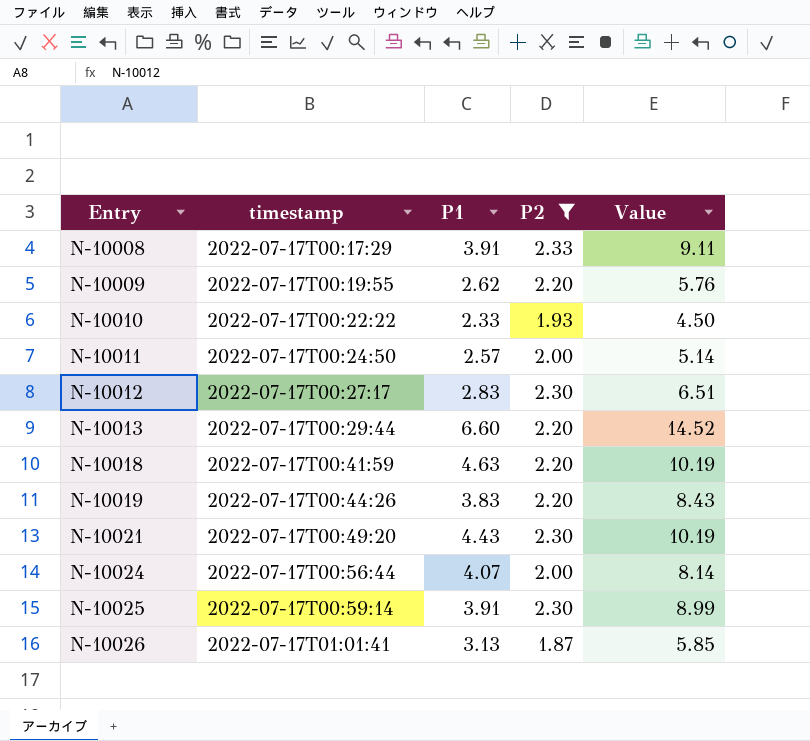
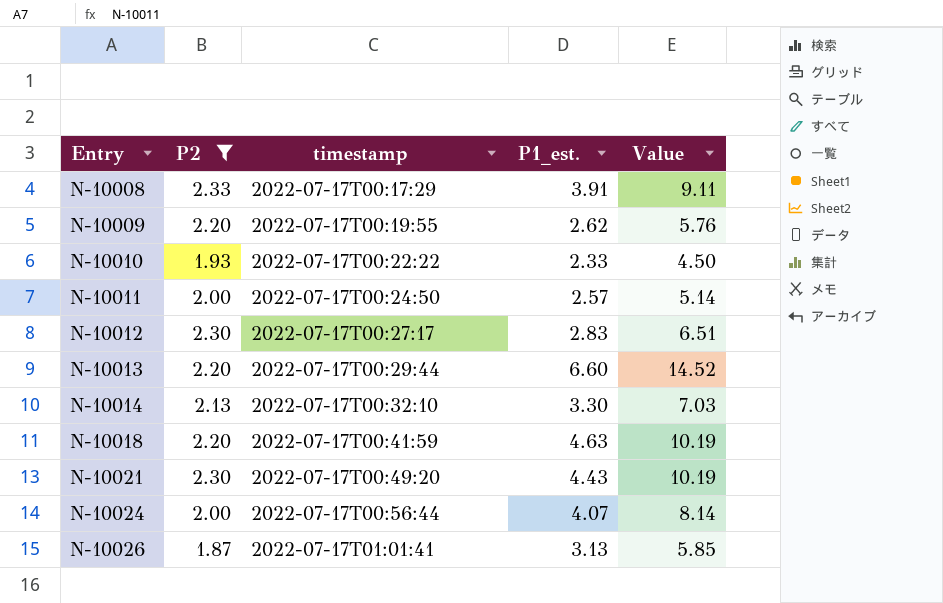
column P2 | position: 4 -> 2
column name: P1 -> P1_est.
row N-10019: 2022-07-17T00:44:26 | 3.83 | 2.20 | 8.43 -> none
row N-10025: 2022-07-17T00:59:14 | 3.91 | 2.30 | 8.99 -> none
row N-10014: none -> 2.13 | 2022-07-17T00:32:10 | 3.30 | 7.03

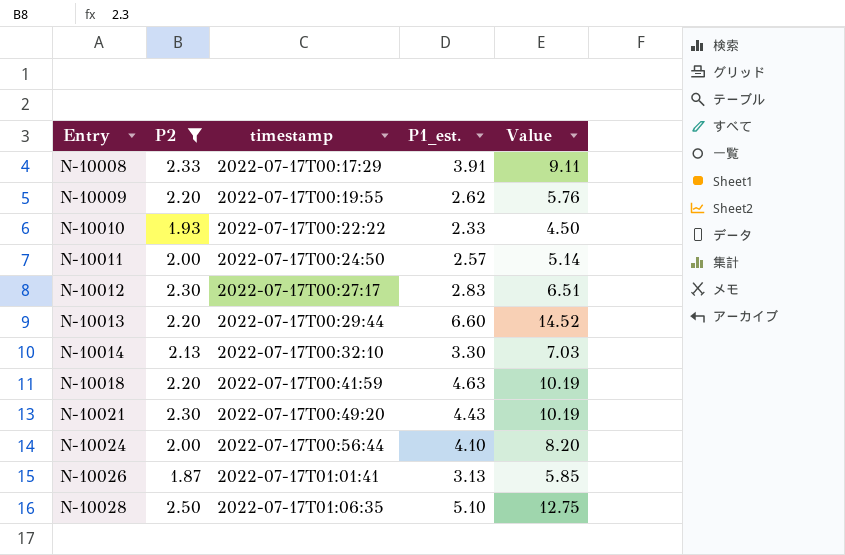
N-10024 | P1_est.: 4.07 -> 4.10
N-10024 | Value: 8.14 -> 8.20
row N-10028: none -> 2.50 | 2022-07-17T01:06:35 | 5.10 | 12.75

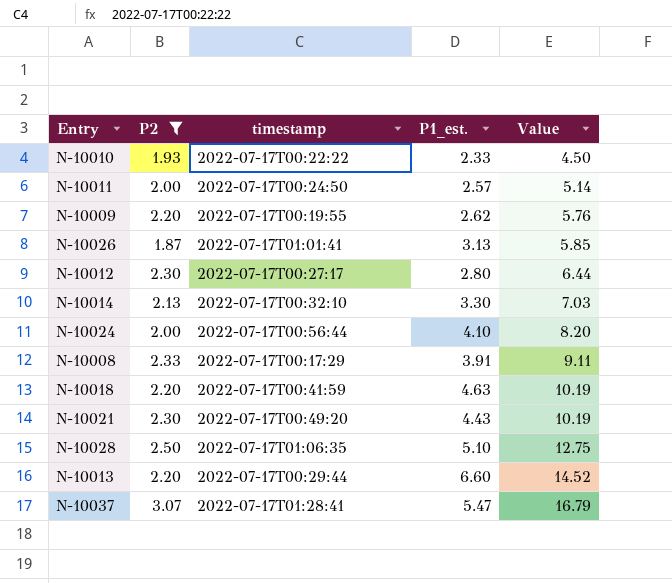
row order: Entry ascending -> Value ascending
N-10012 | P1_est.: 2.83 -> 2.80
N-10012 | Value: 6.51 -> 6.44
row N-10037: none -> 3.07 | 2022-07-17T01:28:41 | 5.47 | 16.79

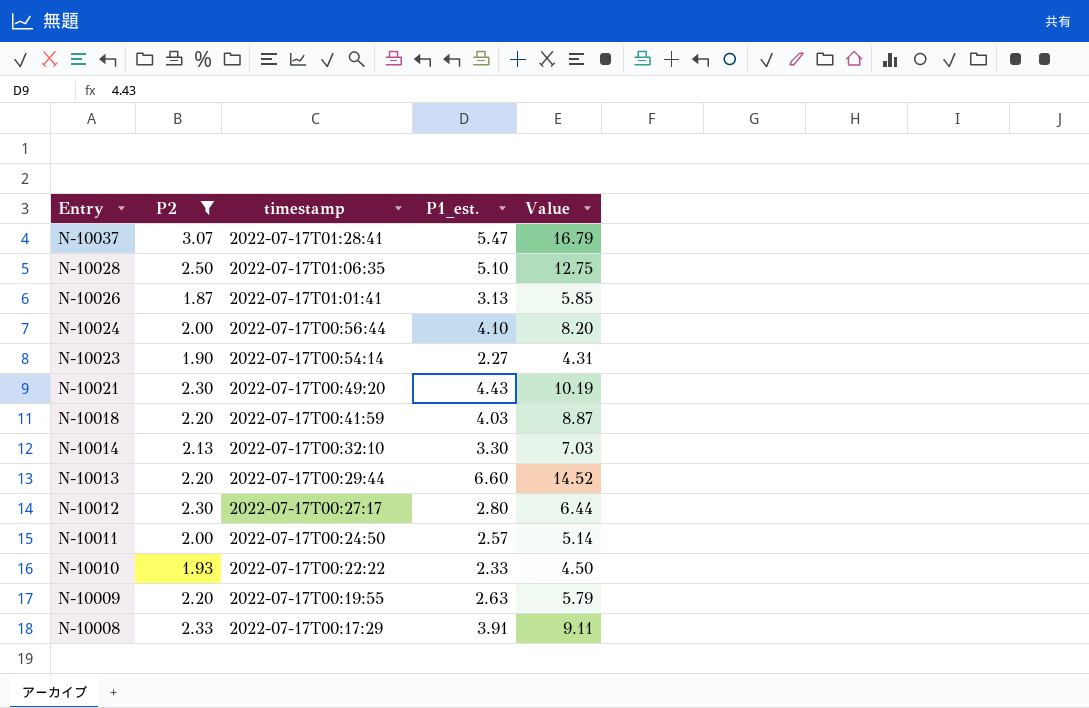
row order: Value ascending -> Entry descending
row N-10023: none -> 1.90 | 2022-07-17T00:54:14 | 2.27 | 4.31
N-10018 | P1_est.: 4.63 -> 4.03
N-10018 | Value: 10.19 -> 8.87
N-10009 | P1_est.: 2.62 -> 2.63
N-10009 | Value: 5.76 -> 5.79

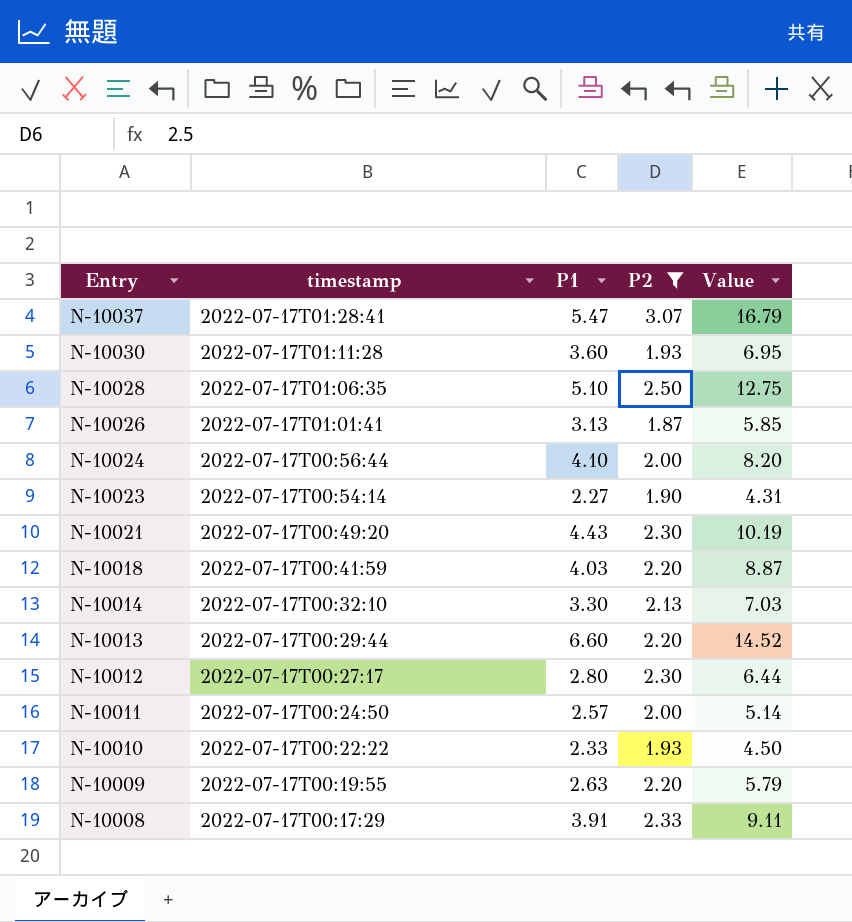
column name: P1_est. -> P1
column P2 | position: 2 -> 4
row N-10030: none -> 2022-07-17T01:11:28 | 3.60 | 1.93 | 6.95

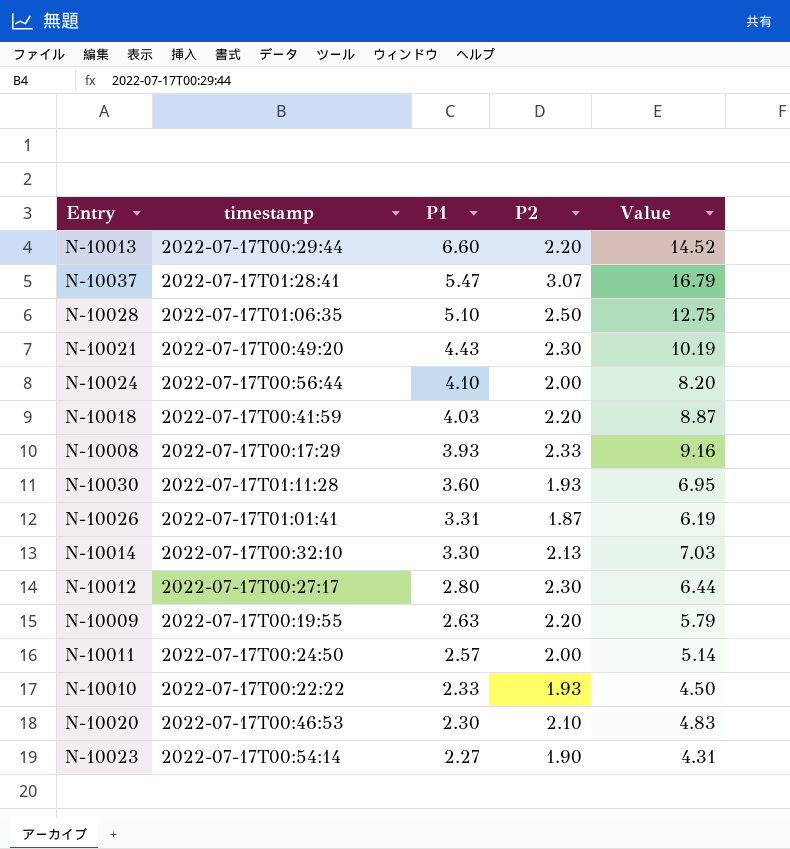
filter: P2 != 2.10 -> none
row order: Entry descending -> P1 descending
N-10008 | P1: 3.91 -> 3.93
N-10008 | Value: 9.11 -> 9.16
N-10026 | P1: 3.13 -> 3.31
N-10026 | Value: 5.85 -> 6.19

